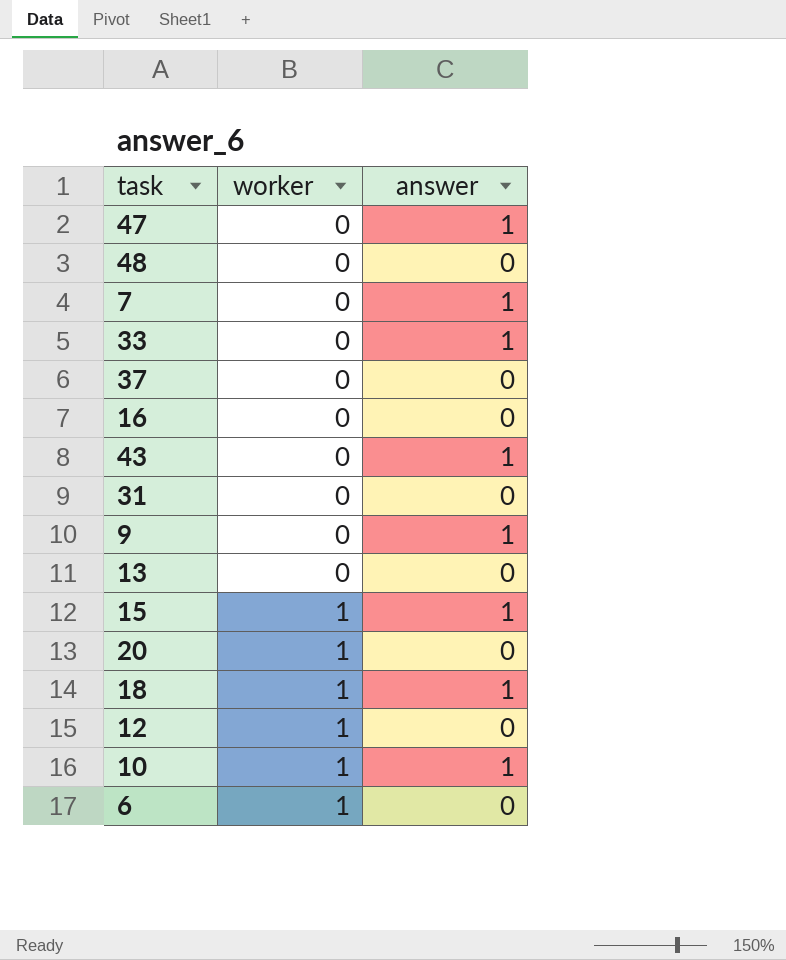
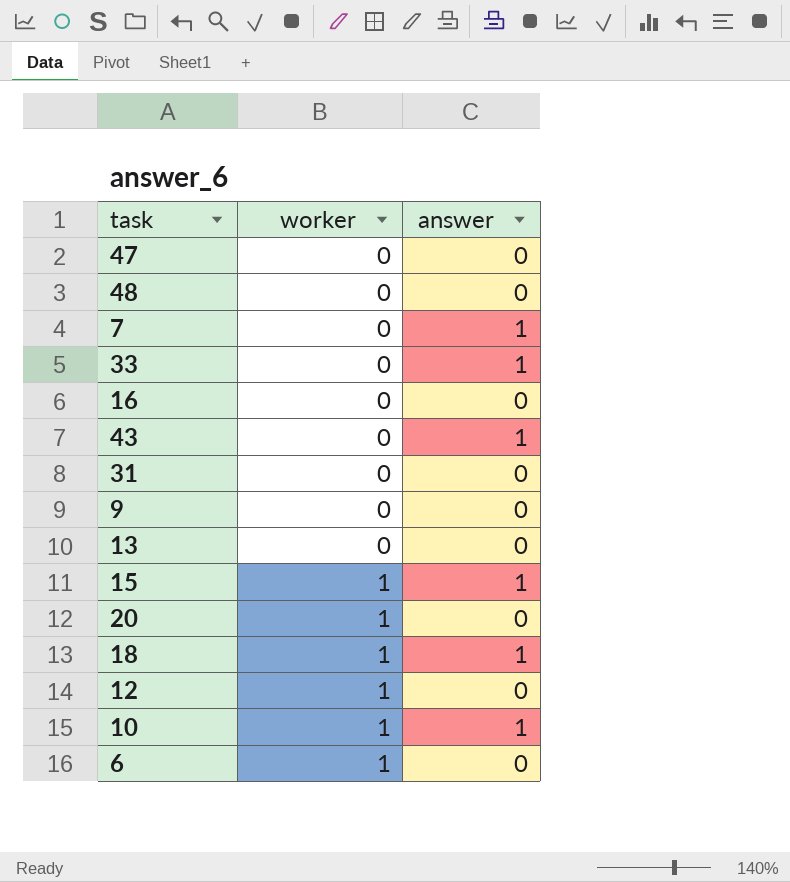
row 37: 0 | 0 -> none
47 | answer: 1 -> 0
9 | answer: 1 -> 0

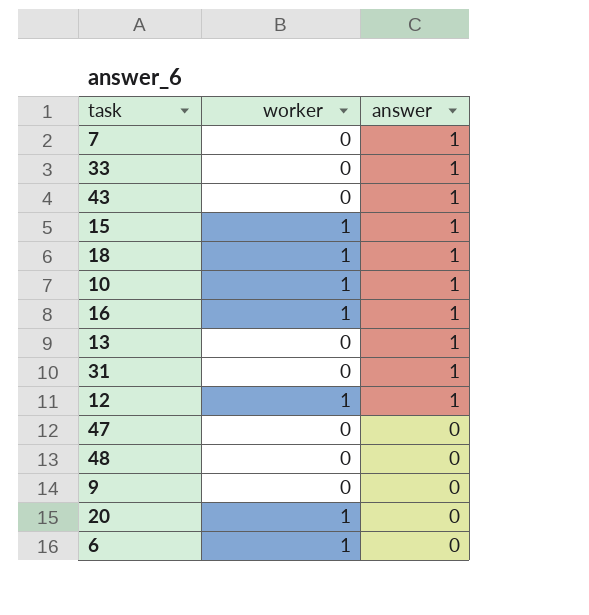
row order: worker ascending -> answer descending
16 | worker: 0 -> 1
16 | answer: 0 -> 1
13 | answer: 0 -> 1
31 | answer: 0 -> 1
12 | answer: 0 -> 1

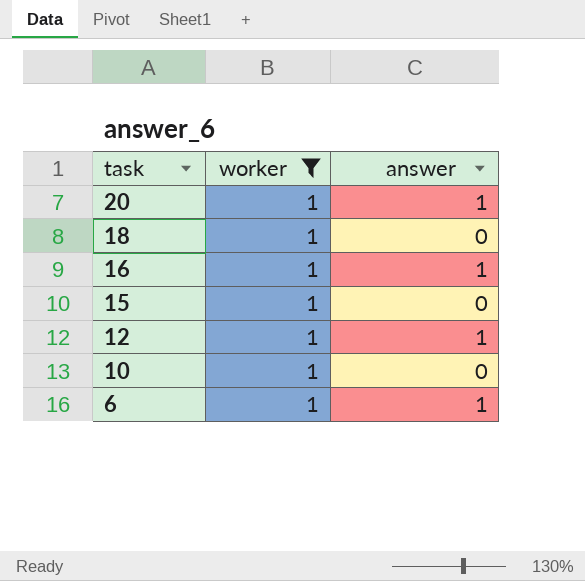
filter: none -> worker = 1
row order: answer descending -> task descending
20 | answer: 0 -> 1
18 | answer: 1 -> 0
15 | answer: 1 -> 0
10 | answer: 1 -> 0
6 | answer: 0 -> 1

